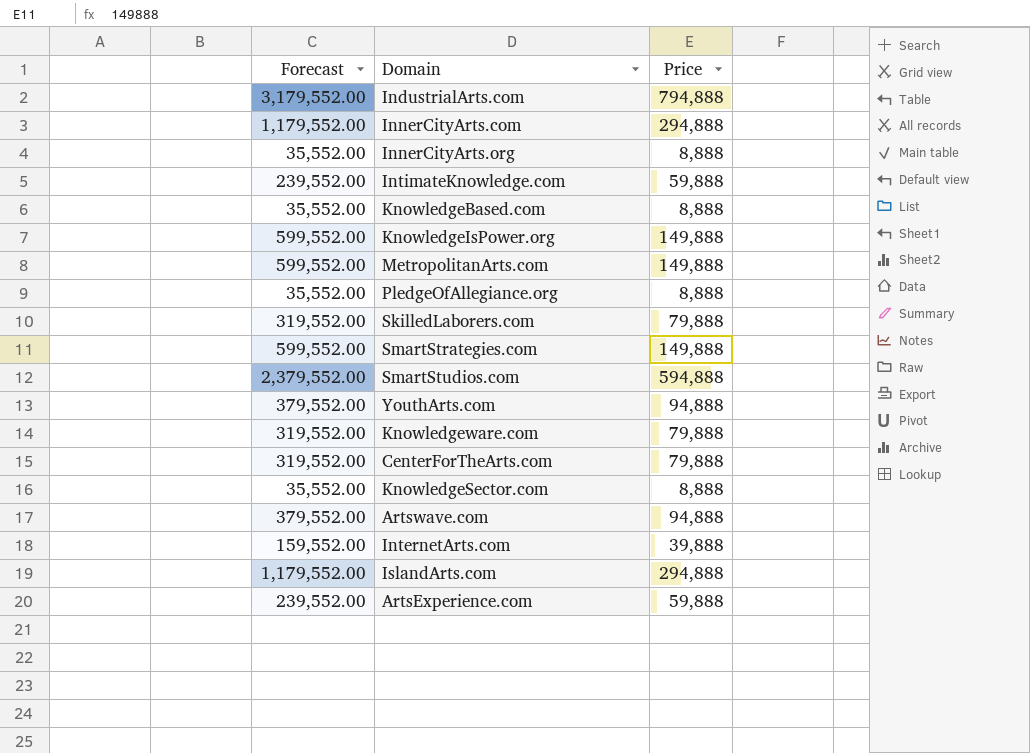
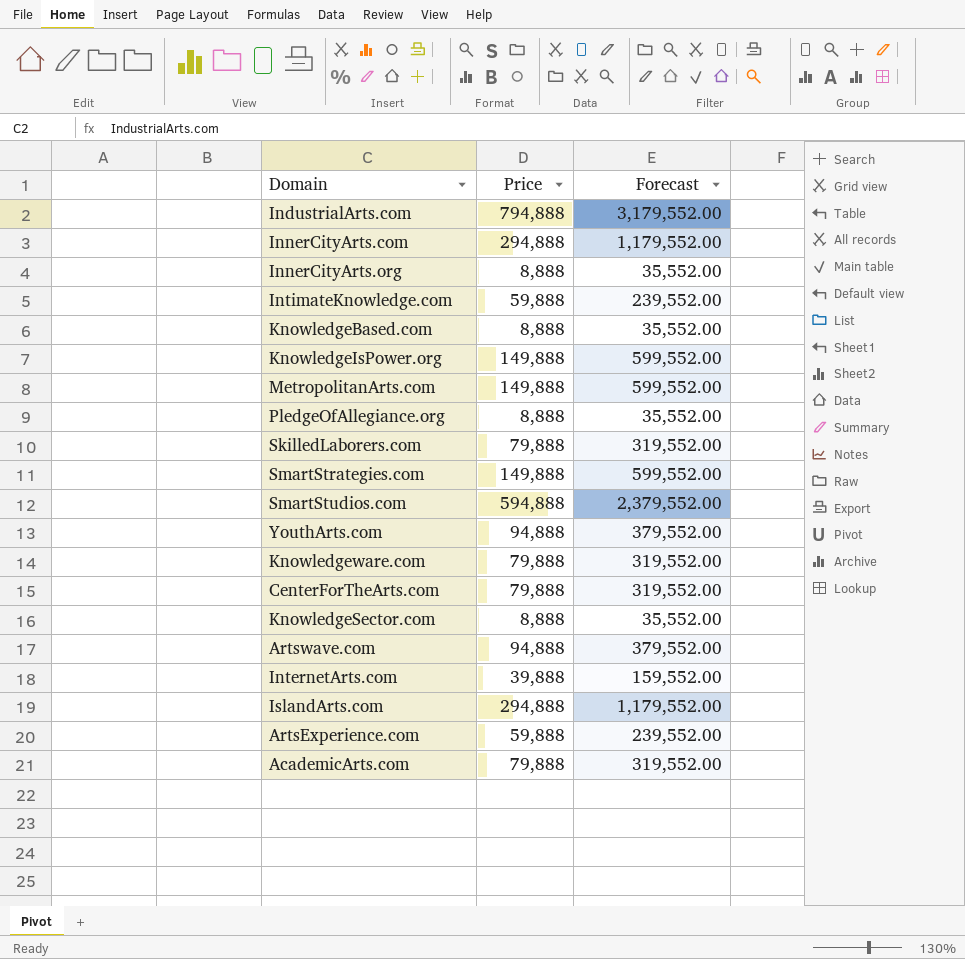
column Forecast | position: 1 -> 3
row AcademicArts.com: none -> 79,888 | 319,552.00

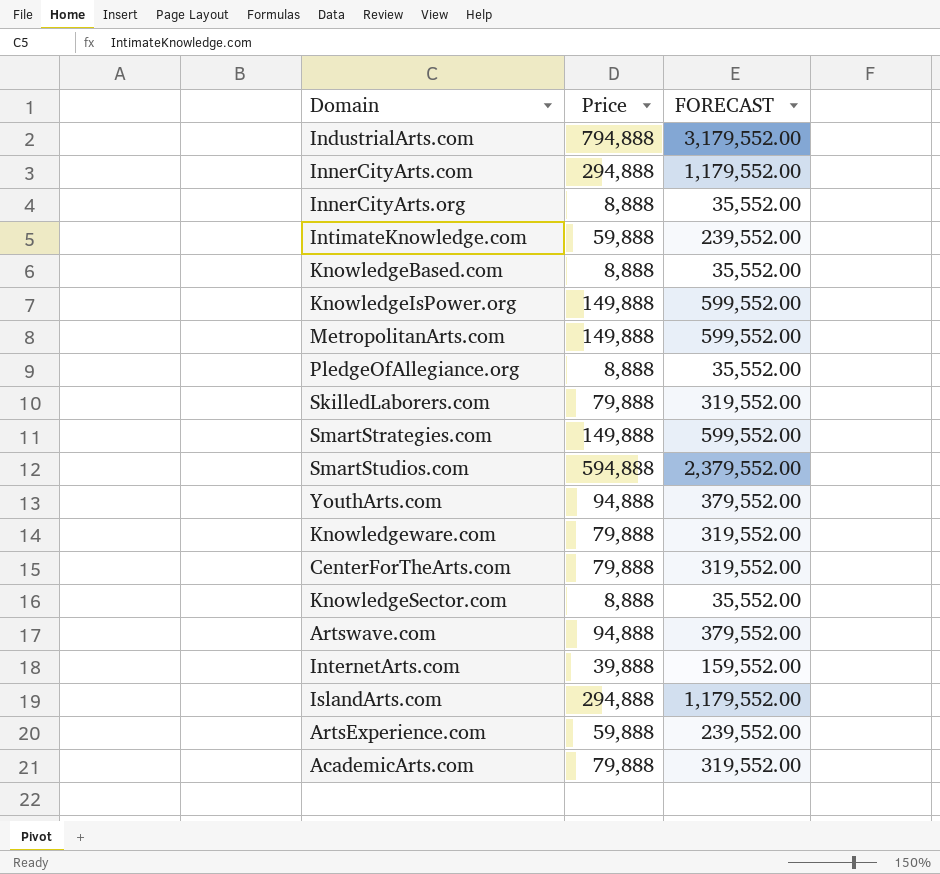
column name: Forecast -> FORECAST

